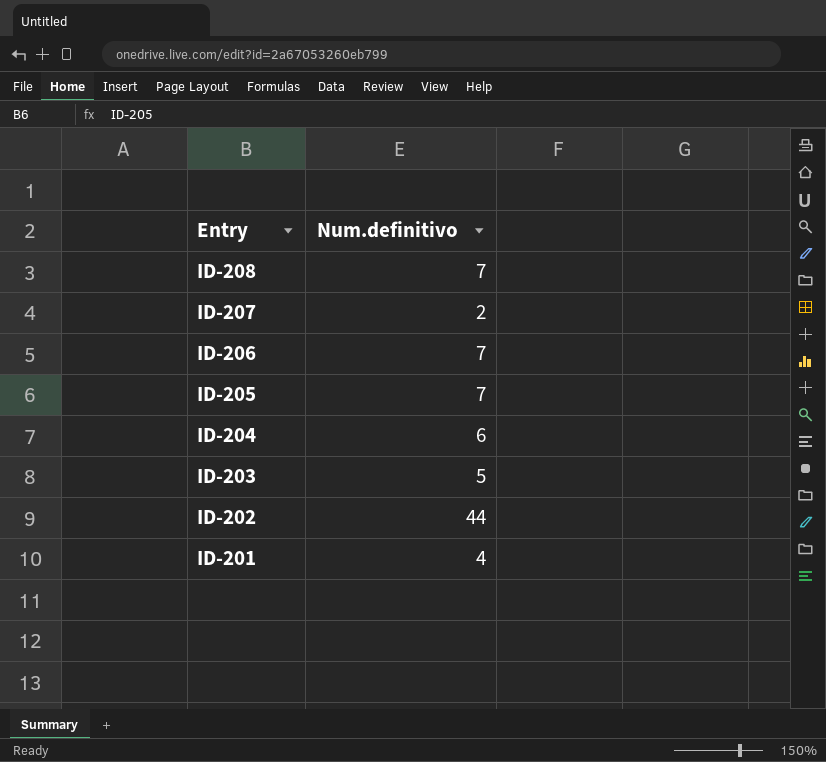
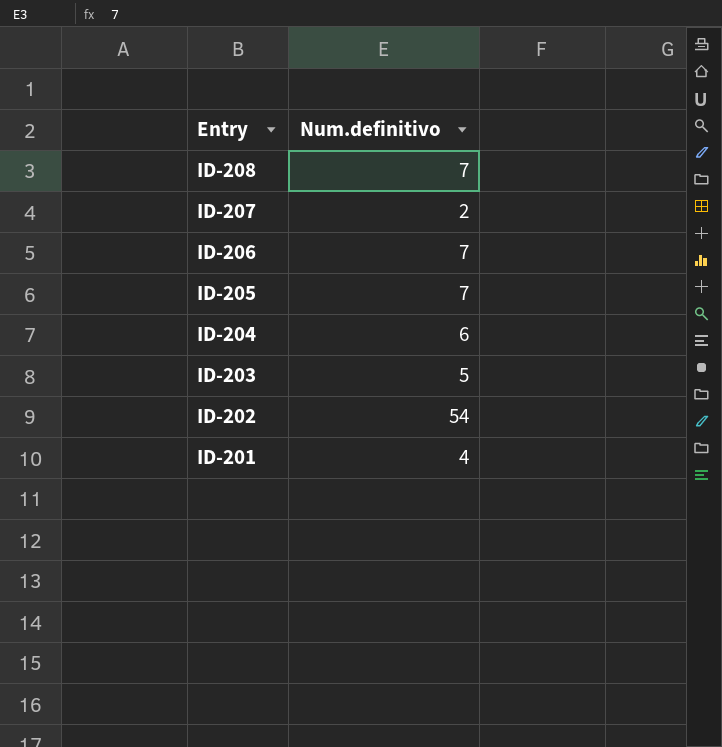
ID-202 | Num.definitivo: 44 -> 54

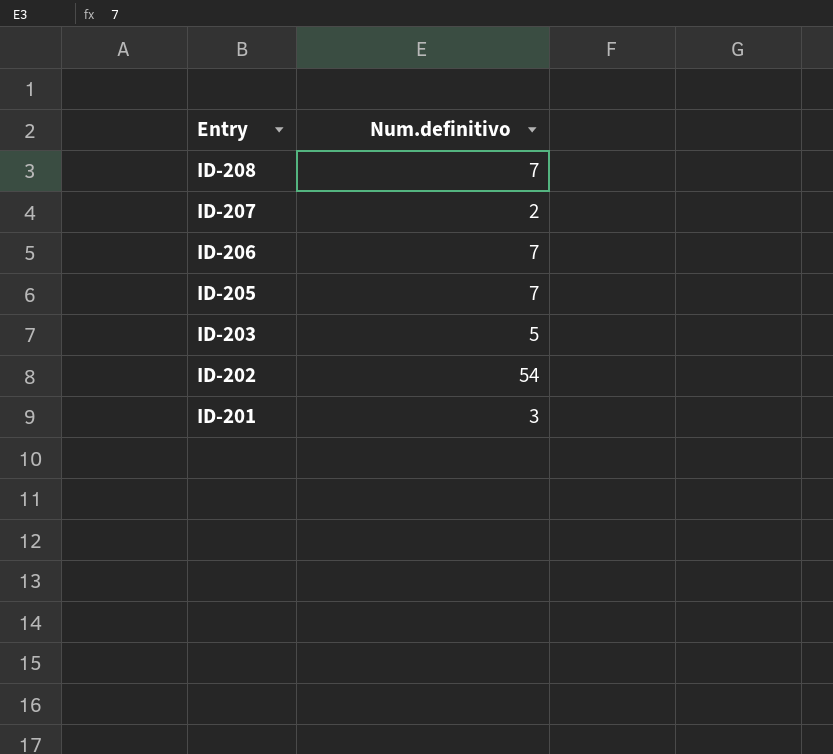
row ID-204: 6 -> none
ID-201 | Num.definitivo: 4 -> 3

